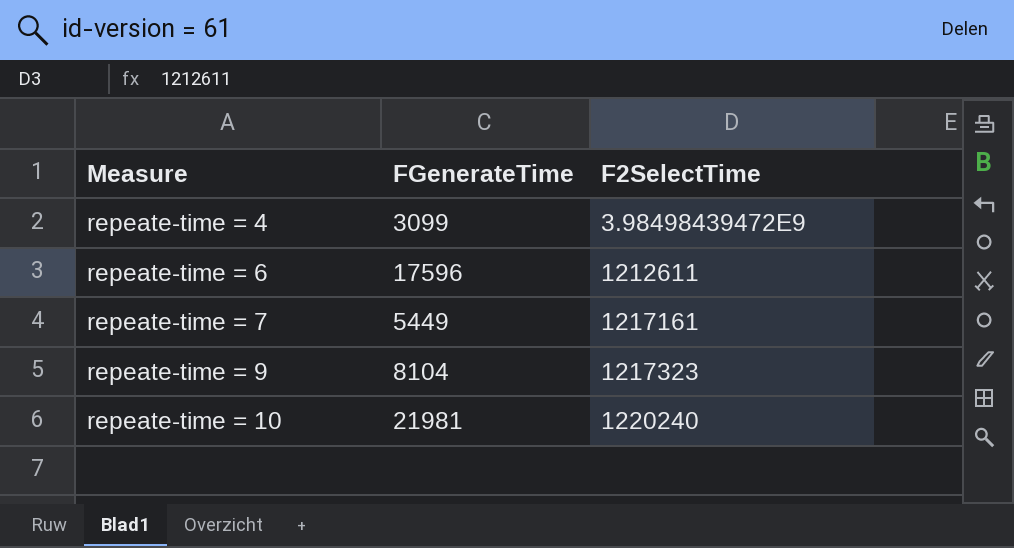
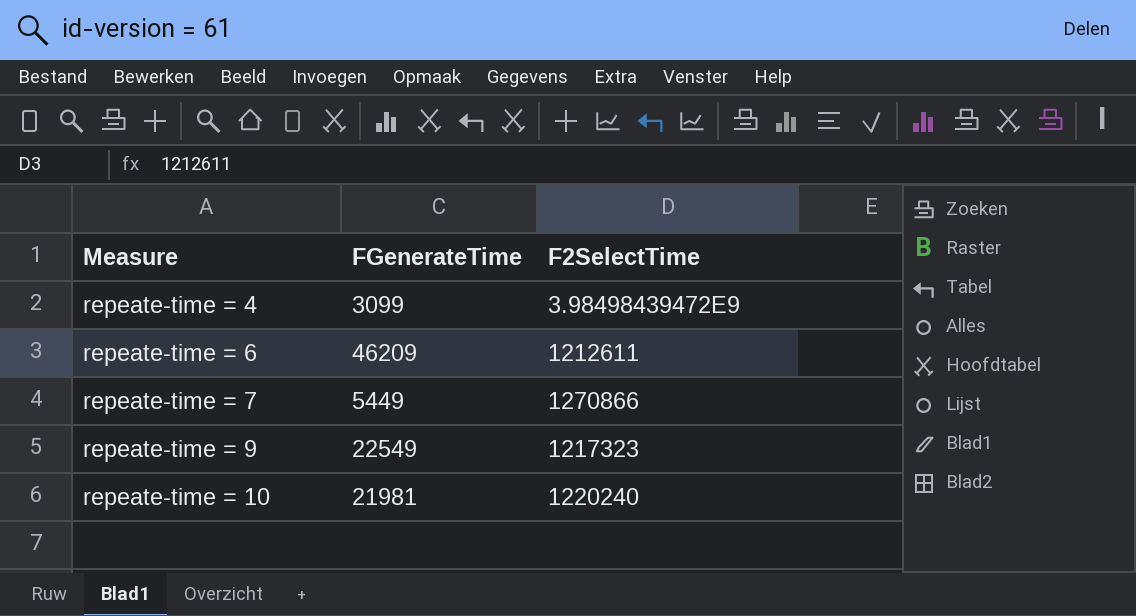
repeate-time = 6 | FGenerateTime: 17596 -> 46209
repeate-time = 7 | F2SelectTime: 1217161 -> 1270866
repeate-time = 9 | FGenerateTime: 8104 -> 22549

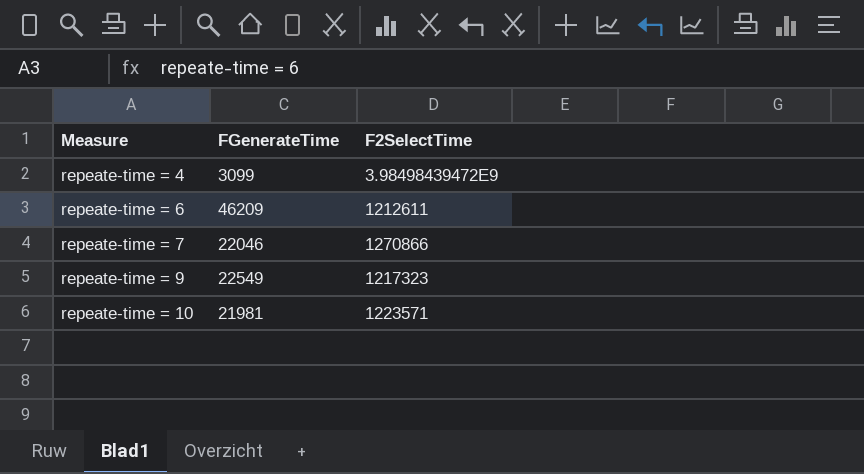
repeate-time = 7 | FGenerateTime: 5449 -> 22046
repeate-time = 10 | F2SelectTime: 1220240 -> 1223571

